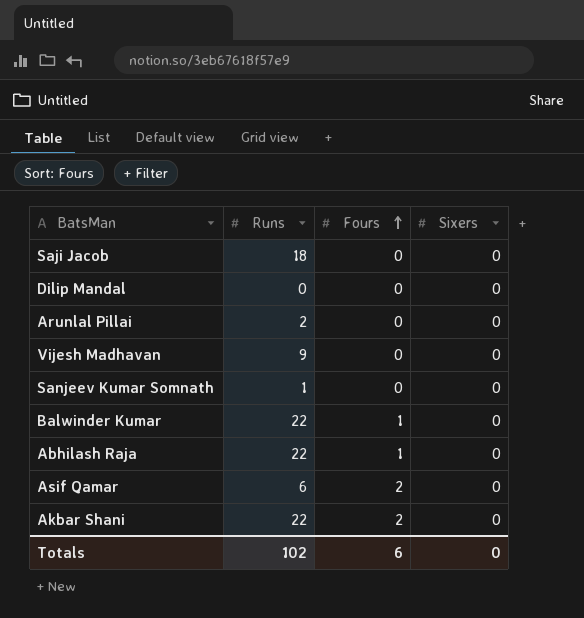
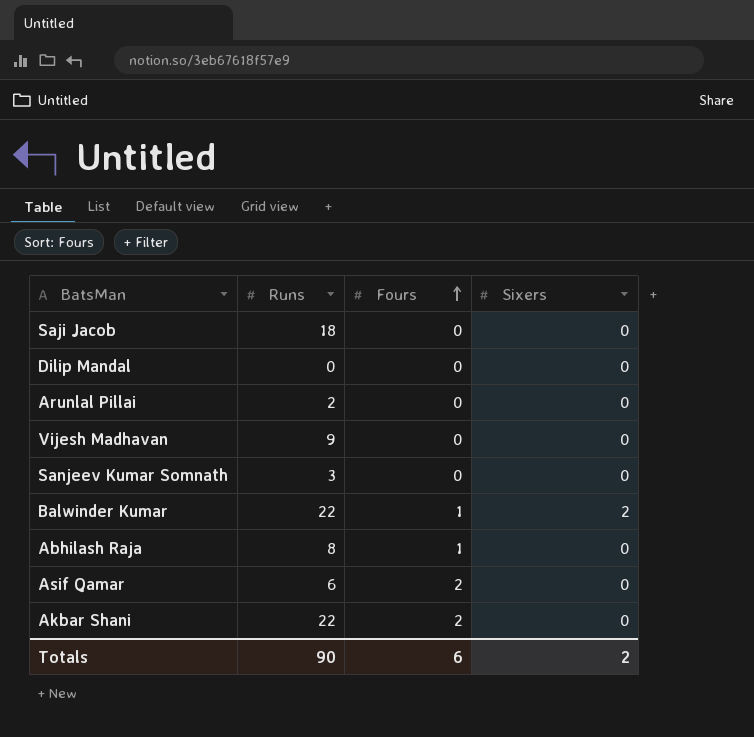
Sanjeev Kumar Somnath | Runs: 1 -> 3
Balwinder Kumar | Sixers: 0 -> 2
Abhilash Raja | Runs: 22 -> 8
Totals | Runs: 102 -> 90
Totals | Sixers: 0 -> 2

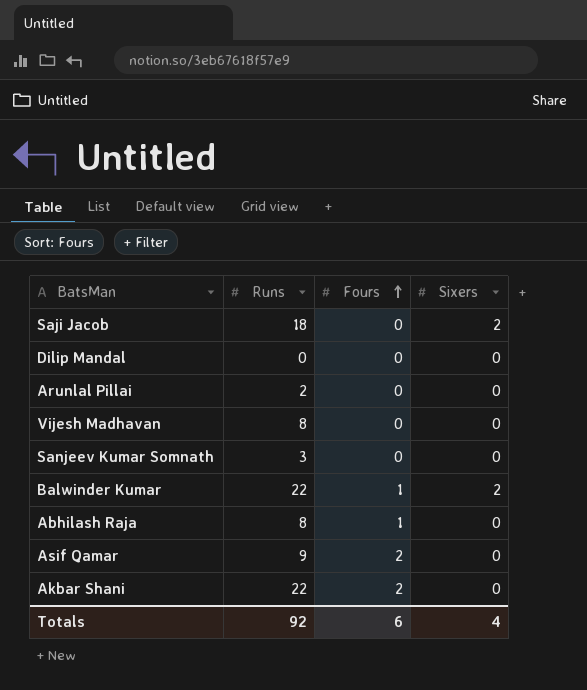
Saji Jacob | Sixers: 0 -> 2
Vijesh Madhavan | Runs: 9 -> 8
Asif Qamar | Runs: 6 -> 9
Totals | Runs: 90 -> 92
Totals | Sixers: 2 -> 4

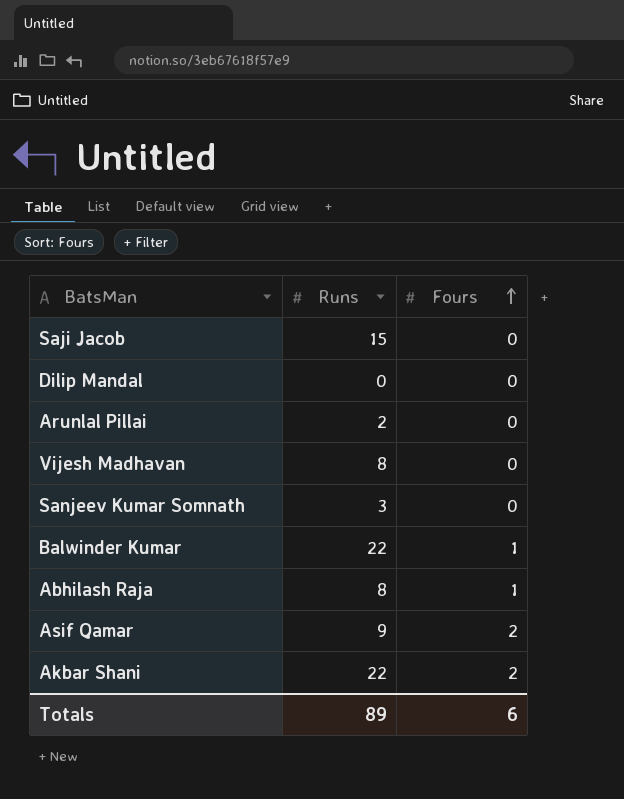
column Sixers | position: 4 -> none
Saji Jacob | Runs: 18 -> 15
Totals | Runs: 92 -> 89

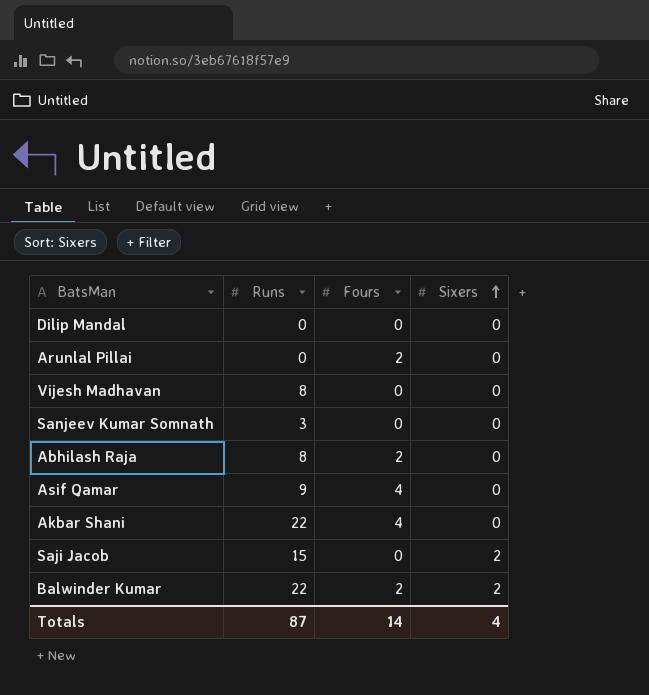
row order: Fours ascending -> Sixers ascending
column Sixers | position: none -> 4
Arunlal Pillai | Runs: 2 -> 0
Arunlal Pillai | Fours: 0 -> 2
Abhilash Raja | Fours: 1 -> 2
Asif Qamar | Fours: 2 -> 4
Akbar Shani | Fours: 2 -> 4
Balwinder Kumar | Fours: 1 -> 2
Totals | Runs: 89 -> 87
Totals | Fours: 6 -> 14

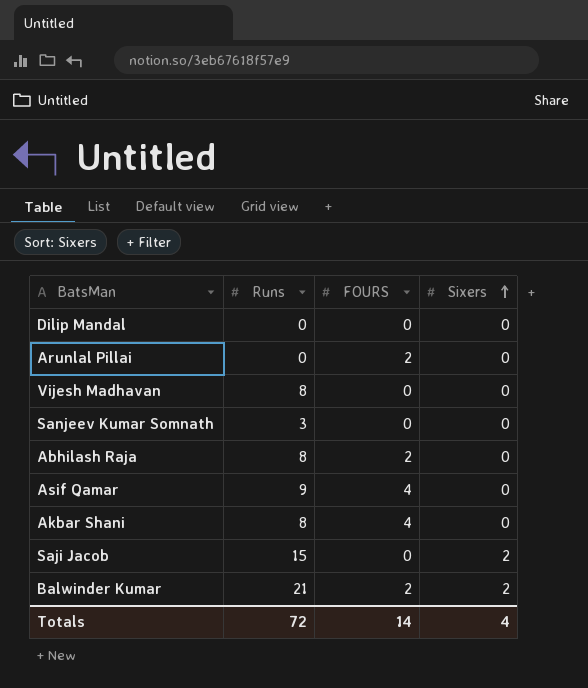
column name: Fours -> FOURS
Akbar Shani | Runs: 22 -> 8
Balwinder Kumar | Runs: 22 -> 21
Totals | Runs: 87 -> 72

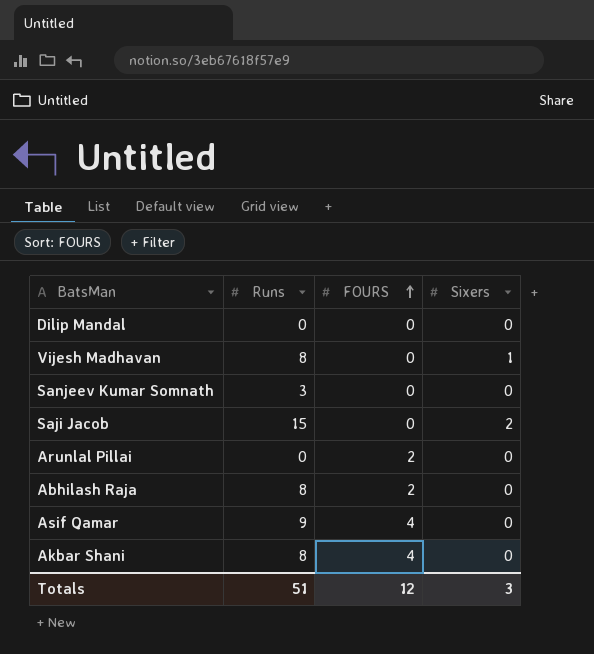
row order: Sixers ascending -> FOURS ascending
row Balwinder Kumar: 21 | 2 | 2 -> none
Vijesh Madhavan | Sixers: 0 -> 1
Totals | Runs: 72 -> 51
Totals | FOURS: 14 -> 12
Totals | Sixers: 4 -> 3

